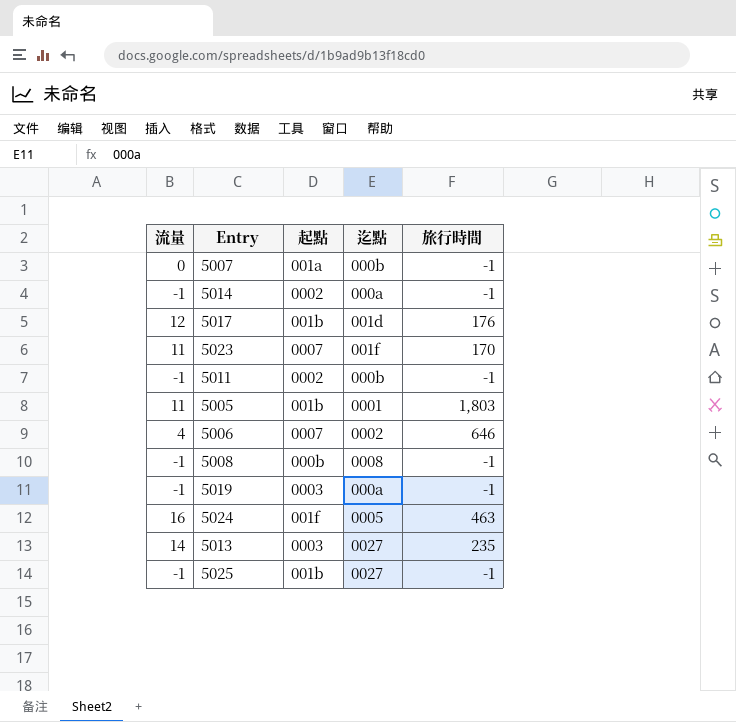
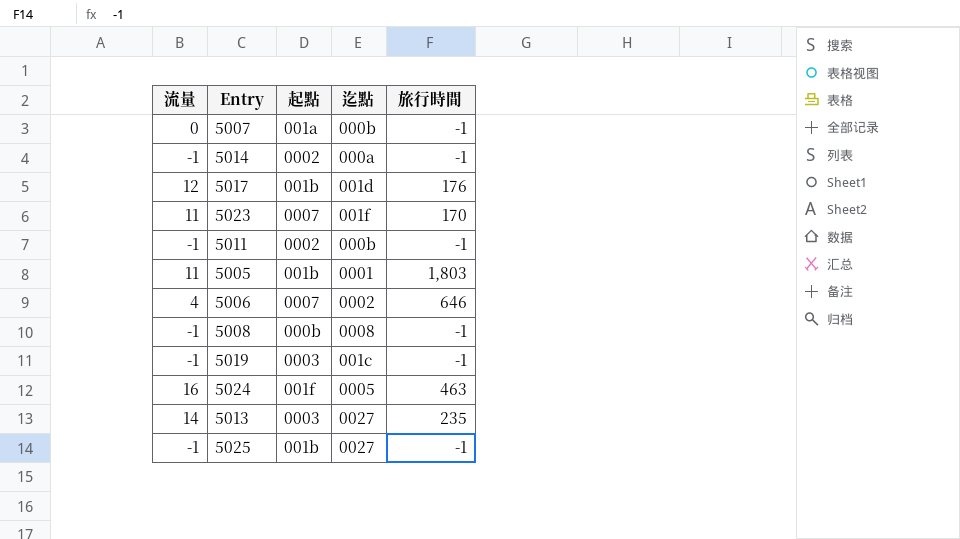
5019 | 迄點: 000a -> 001c

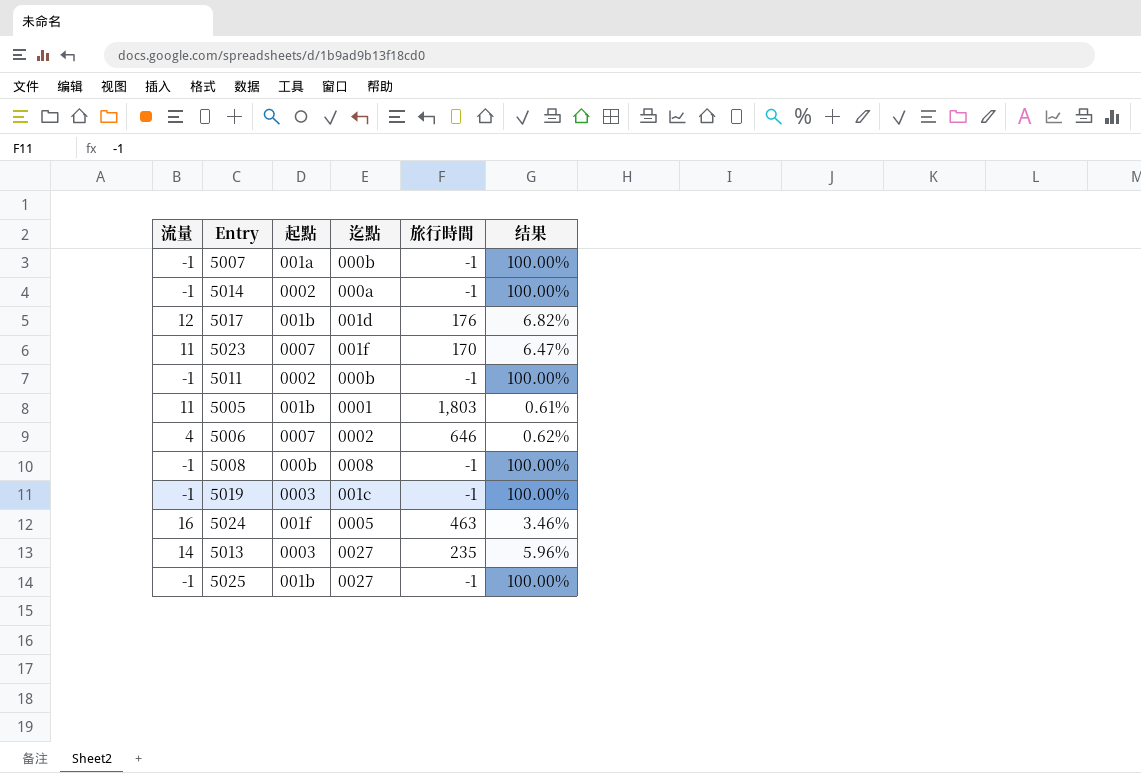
column 结果 | formula: none -> [流量] / [旅行時間]
5007 | 流量: 0 -> -1

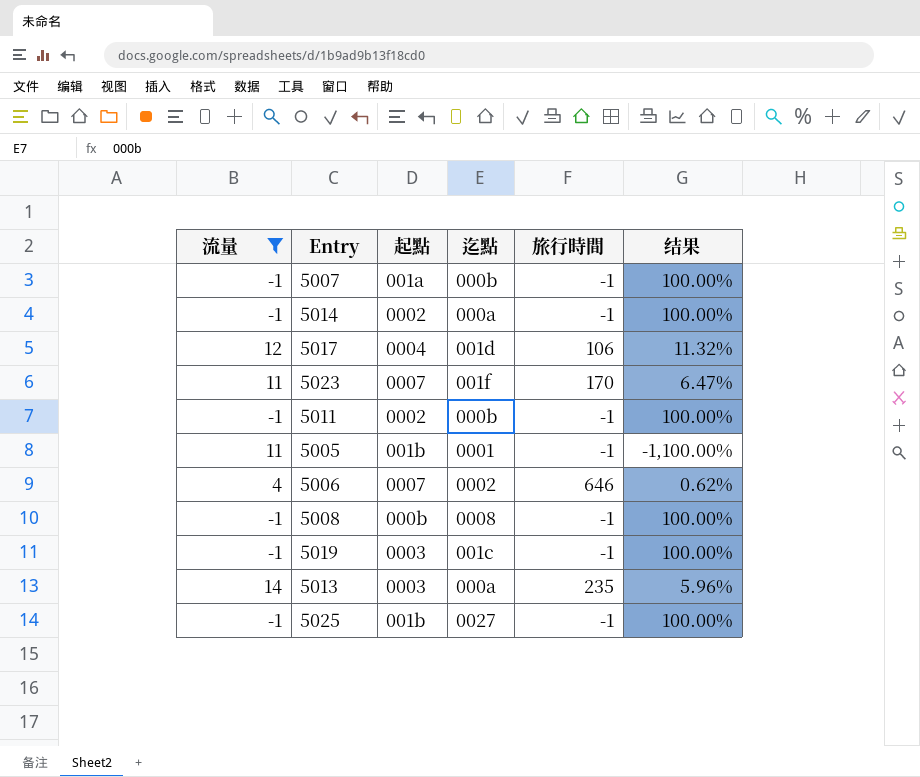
filter: none -> 流量 != 16
5017 | 起點: 001b -> 0004
5017 | 旅行時間: 176 -> 106
5017 | 结果: 6.82% -> 11.32%
5005 | 旅行時間: 1,803 -> -1
5005 | 结果: 0.61% -> -1,100.00%
5013 | 迄點: 0027 -> 000a

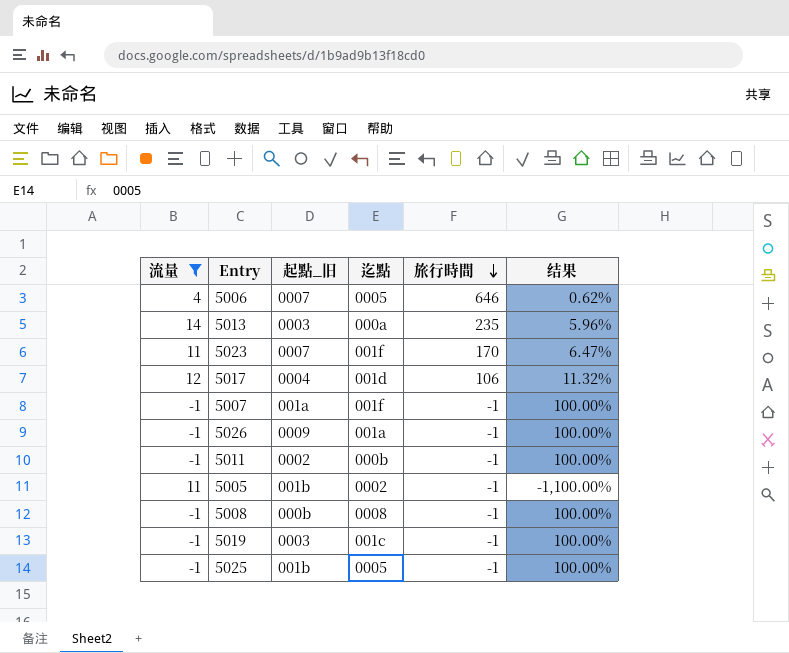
row order: none -> 旅行時間 descending
column name: 起點 -> 起點_旧
row 5014: -1 | 0002 | 000a | -1 | 100.00% -> none
5006 | 迄點: 0002 -> 0005
5007 | 迄點: 000b -> 001f
row 5026: none -> -1 | 0009 | 001a | -1 | 100.00%
5005 | 迄點: 0001 -> 0002
5025 | 迄點: 0027 -> 0005

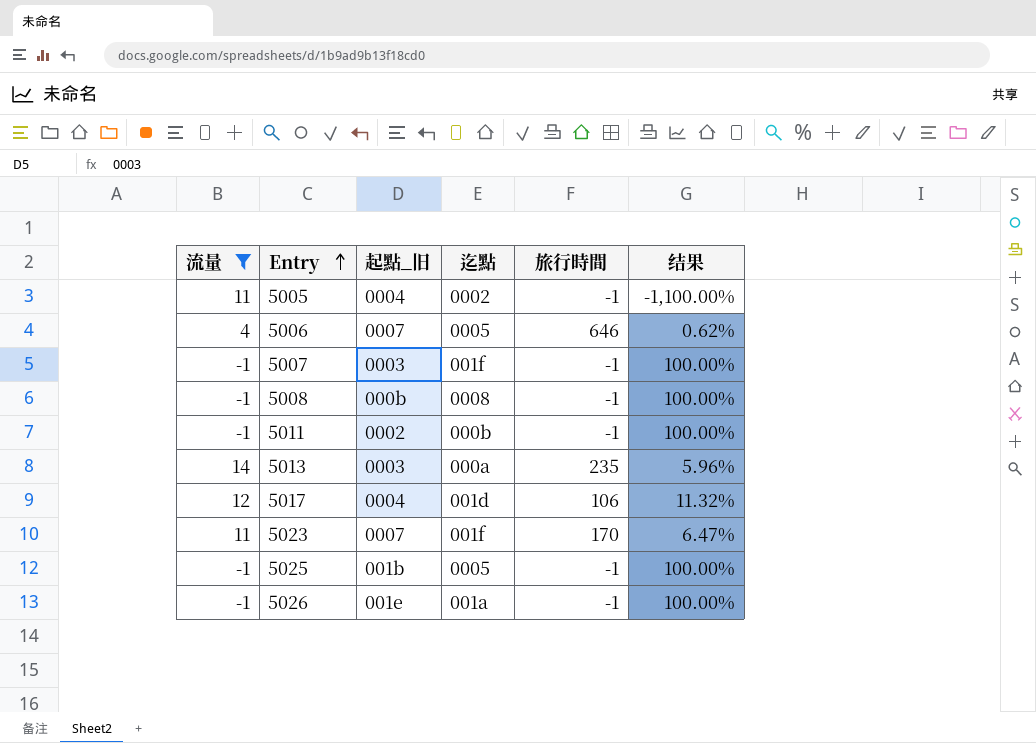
row order: 旅行時間 descending -> Entry ascending
row 5019: -1 | 0003 | 001c | -1 | 100.00% -> none
5005 | 起點_旧: 001b -> 0004
5007 | 起點_旧: 001a -> 0003
5026 | 起點_旧: 0009 -> 001e

